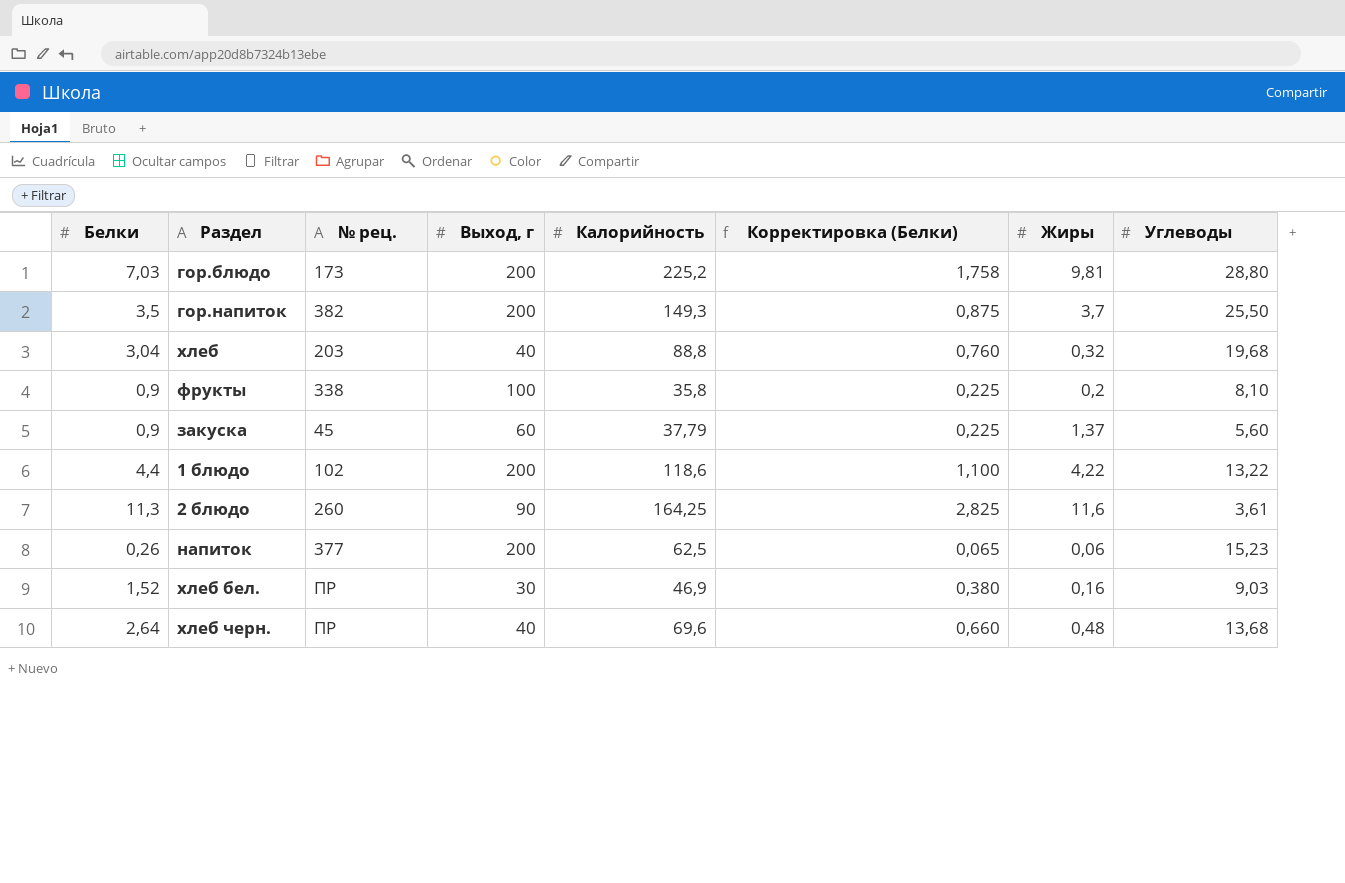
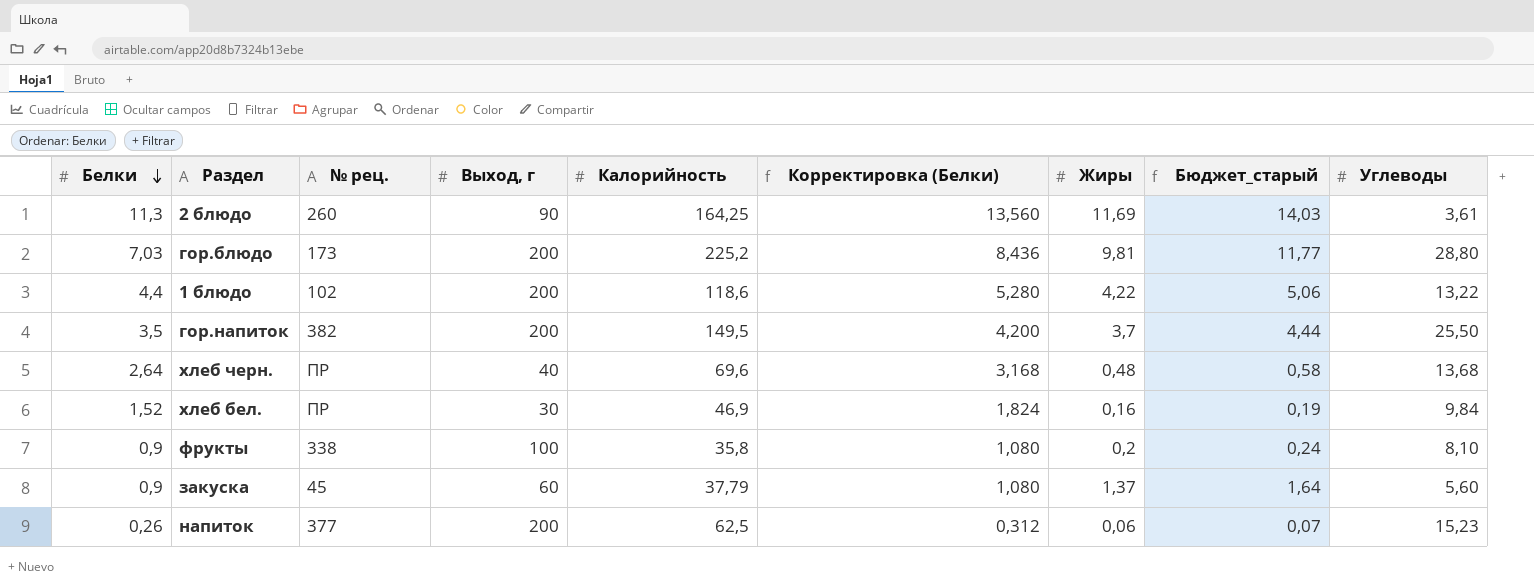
row order: none -> Белки descending
column Корректировка (Белки) | formula: [Белки] * 0,25 -> [Белки] * 1,2
column Бюджет_старый | formula: none -> [Жиры] * 1,2
row хлеб: 3,04 | 203 | 40 | 88,8 | 0,760 | 0,32 | 19,68 -> none
2 блюдо | Жиры: 11,6 -> 11,69
гор.напиток | Калорийность: 149,3 -> 149,5
хлеб бел. | Углеводы: 9,03 -> 9,84

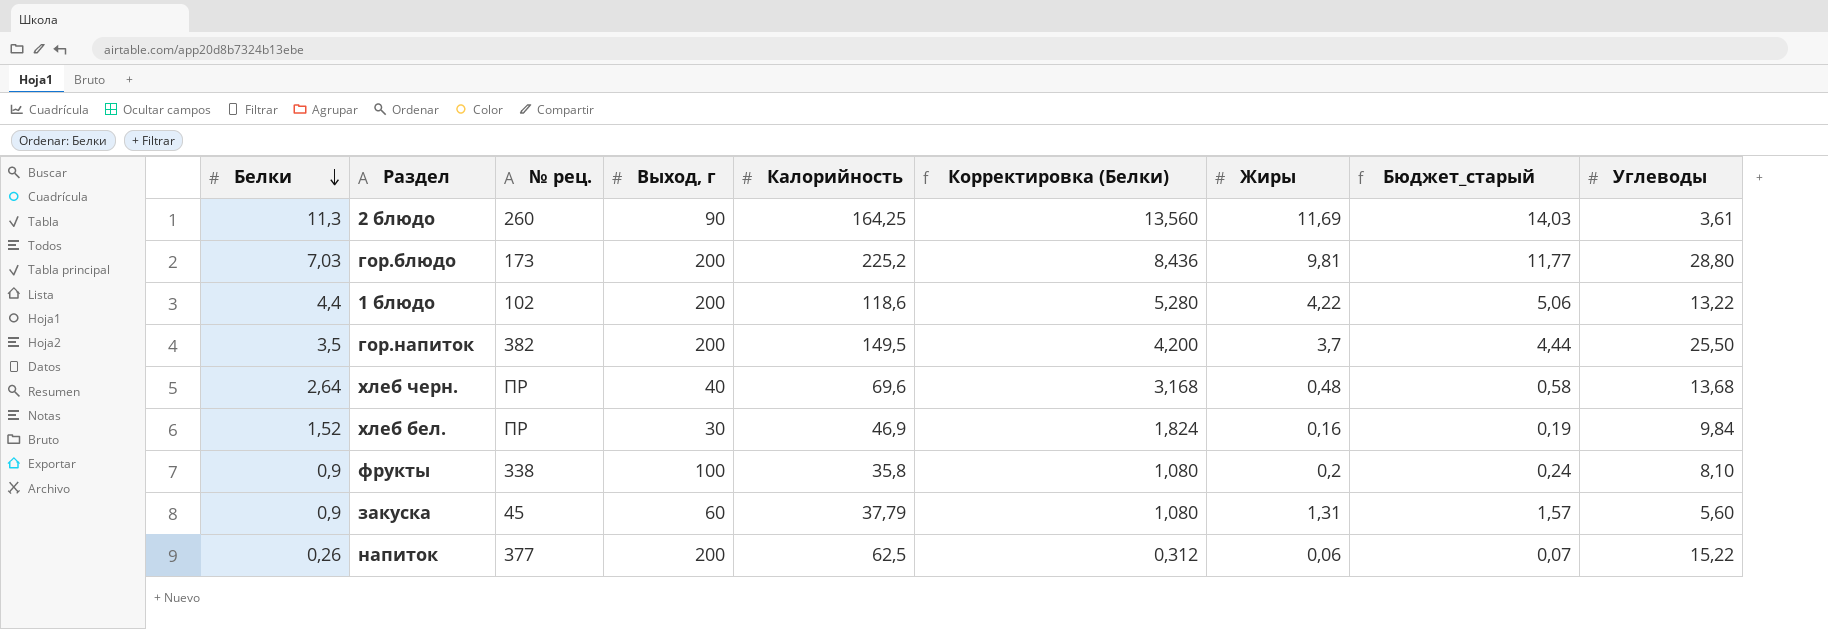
закуска | Жиры: 1,37 -> 1,31
закуска | Бюджет_старый: 1,64 -> 1,57
напиток | Углеводы: 15,23 -> 15,22

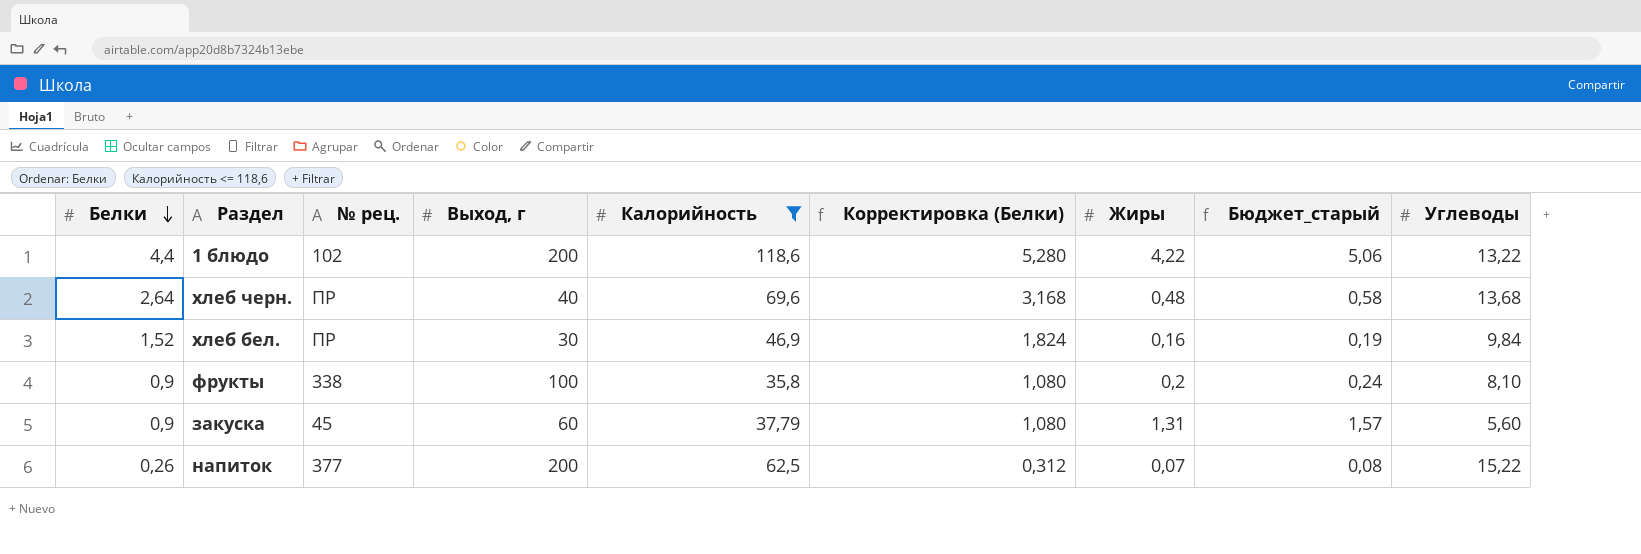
filter: none -> Калорийность <= 118,6
напиток | Жиры: 0,06 -> 0,07
напиток | Бюджет_старый: 0,07 -> 0,08

